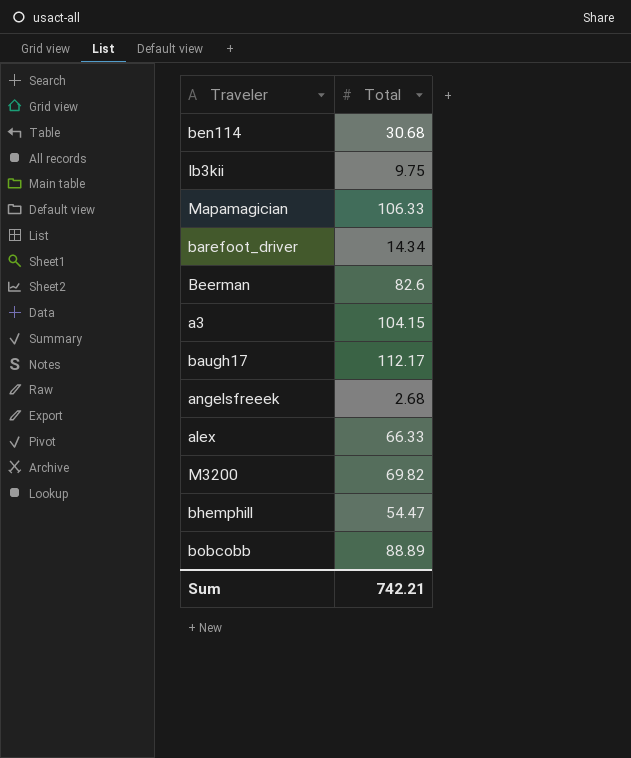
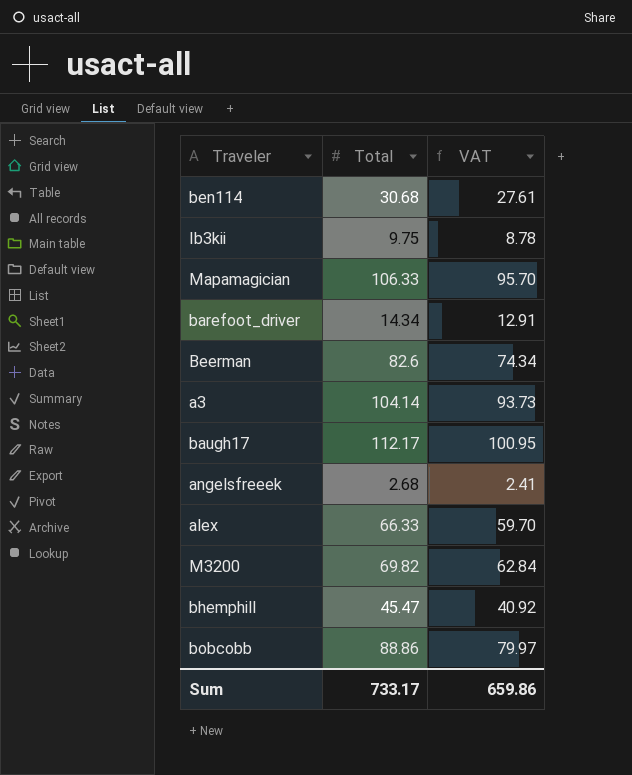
column VAT | formula: none -> [Total] * 0.9
a3 | Total: 104.15 -> 104.14
bhemphill | Total: 54.47 -> 45.47
bobcobb | Total: 88.89 -> 88.86
Sum | Total: 742.21 -> 733.17

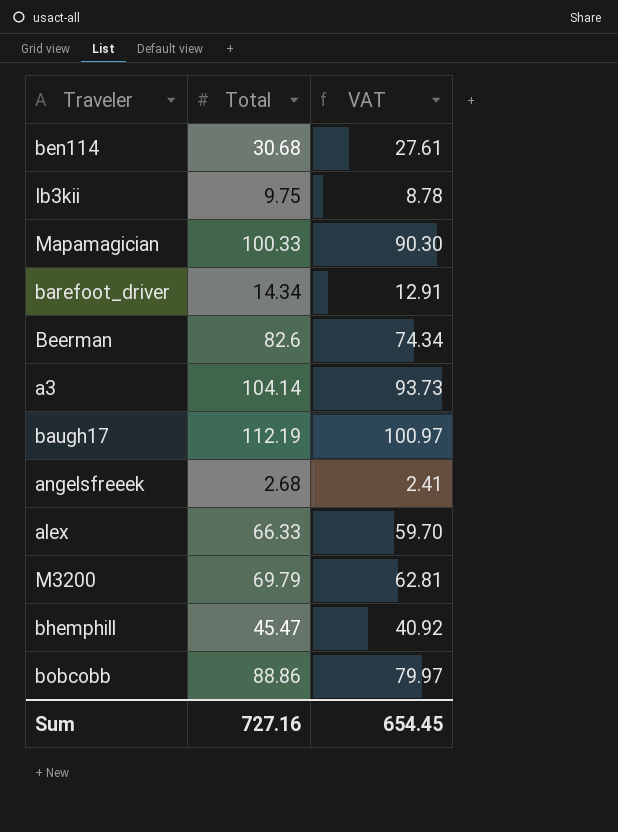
Mapamagician | Total: 106.33 -> 100.33
Mapamagician | VAT: 95.70 -> 90.30
baugh17 | Total: 112.17 -> 112.19
baugh17 | VAT: 100.95 -> 100.97
M3200 | Total: 69.82 -> 69.79
M3200 | VAT: 62.84 -> 62.81
Sum | Total: 733.17 -> 727.16
Sum | VAT: 659.86 -> 654.45

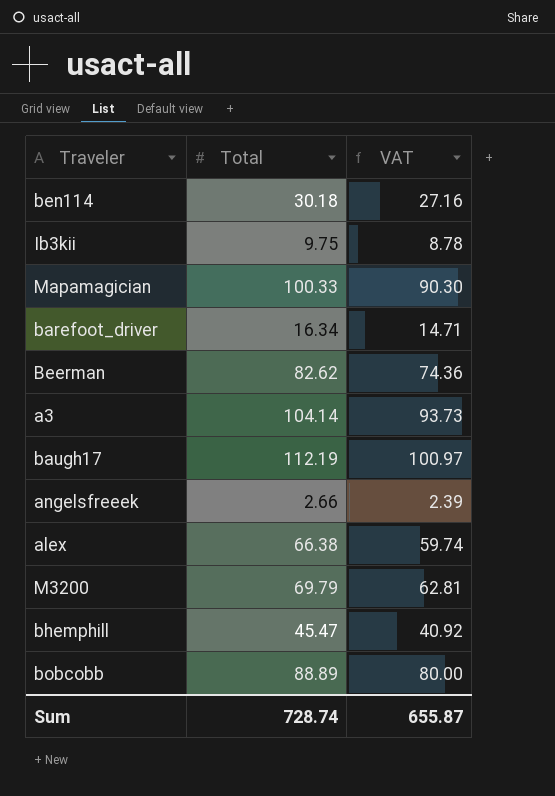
ben114 | Total: 30.68 -> 30.18
ben114 | VAT: 27.61 -> 27.16
barefoot_driver | Total: 14.34 -> 16.34
barefoot_driver | VAT: 12.91 -> 14.71
Beerman | Total: 82.6 -> 82.62
Beerman | VAT: 74.34 -> 74.36
angelsfreeek | Total: 2.68 -> 2.66
angelsfreeek | VAT: 2.41 -> 2.39
alex | Total: 66.33 -> 66.38
alex | VAT: 59.70 -> 59.74
bobcobb | Total: 88.86 -> 88.89
bobcobb | VAT: 79.97 -> 80.00
Sum | Total: 727.16 -> 728.74
Sum | VAT: 654.45 -> 655.87

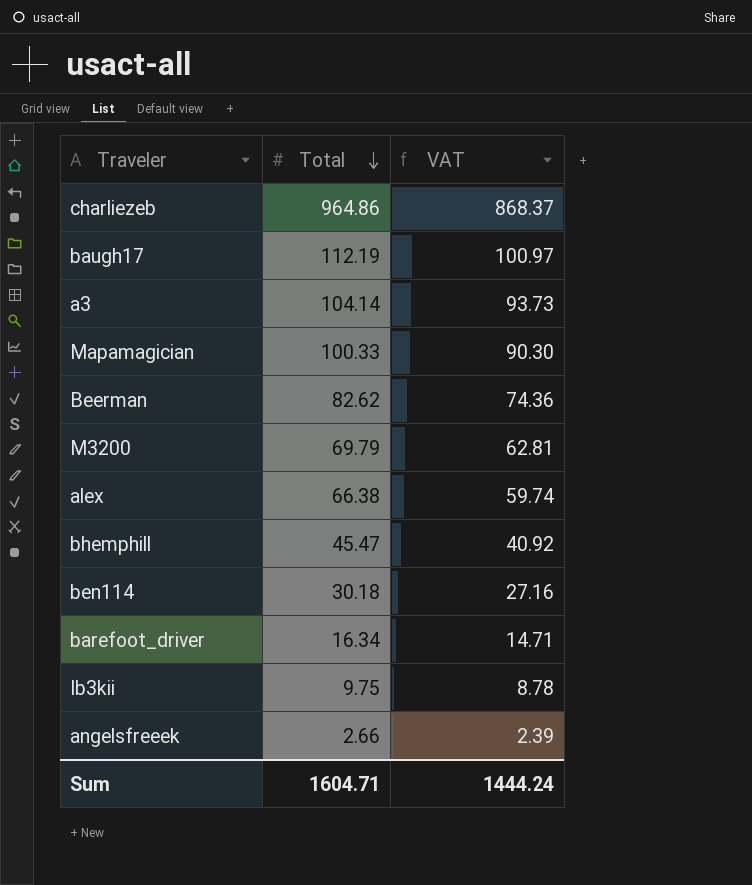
row order: none -> Total descending
row bobcobb: 88.89 | 80.00 -> none
row charliezeb: none -> 964.86 | 868.37
Sum | Total: 728.74 -> 1604.71
Sum | VAT: 655.87 -> 1444.24

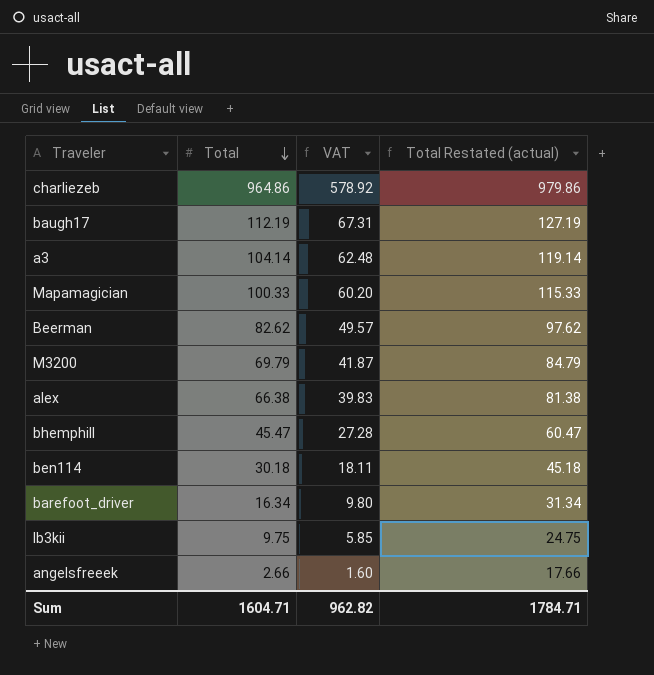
column VAT | formula: [Total] * 0.9 -> [Total] * 0.6
column Total Restated (actual) | formula: none -> [Total] + 15
Sum | VAT: 1444.24 -> 962.82

